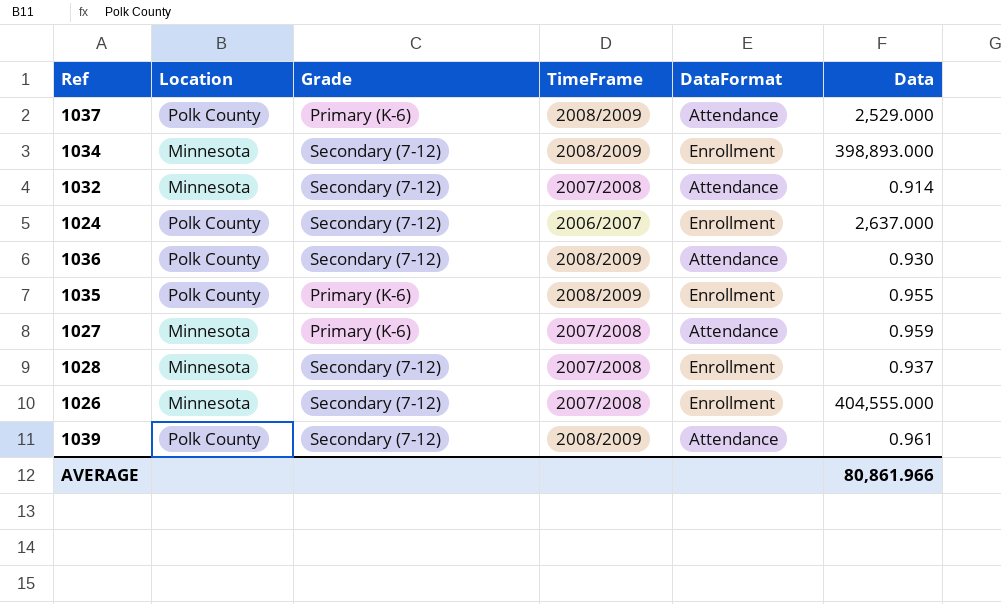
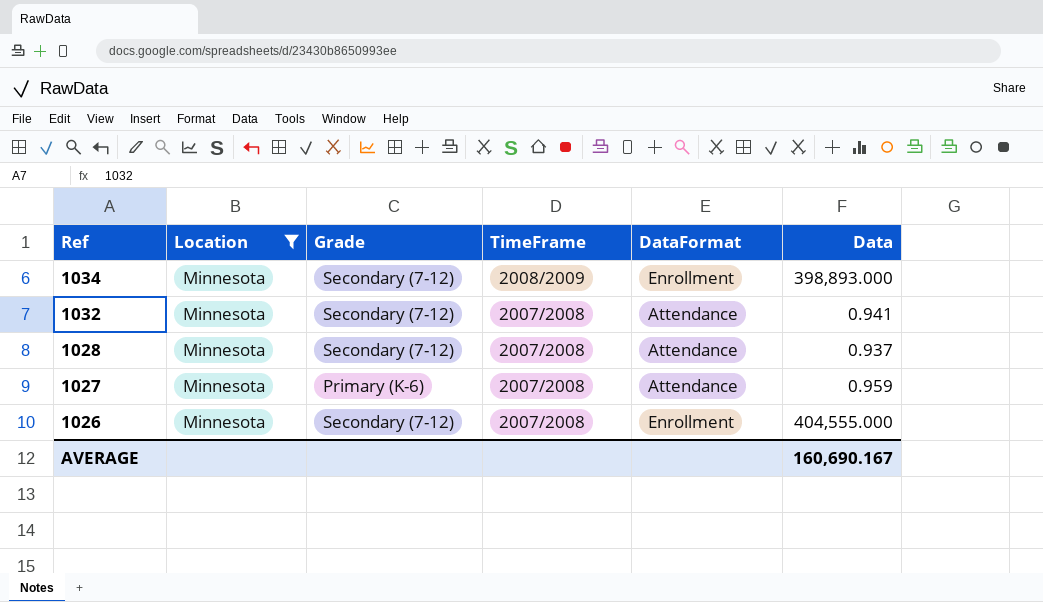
filter: none -> Location = Minnesota
row order: none -> Ref descending
1032 | Data: 0.914 -> 0.941
1028 | DataFormat: Enrollment -> Attendance
AVERAGE | Data: 80,861.966 -> 160,690.167

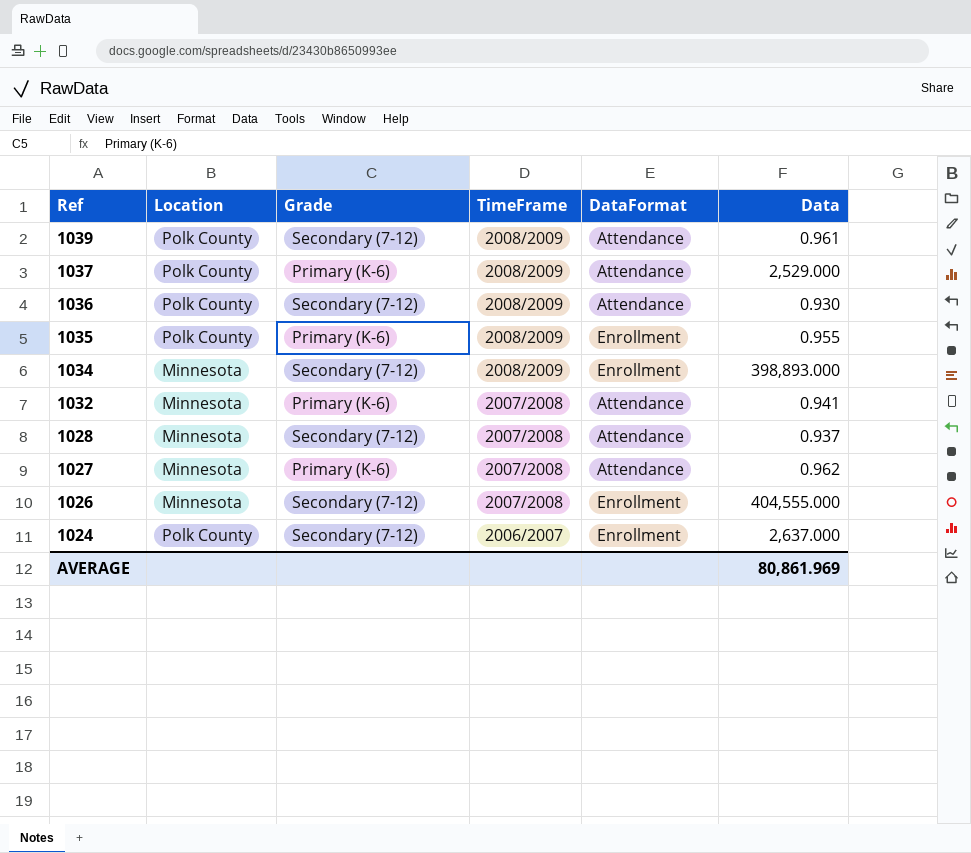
filter: Location = Minnesota -> none
1032 | Grade: Secondary (7-12) -> Primary (K-6)
1027 | Data: 0.959 -> 0.962
AVERAGE | Data: 160,690.167 -> 80,861.969

